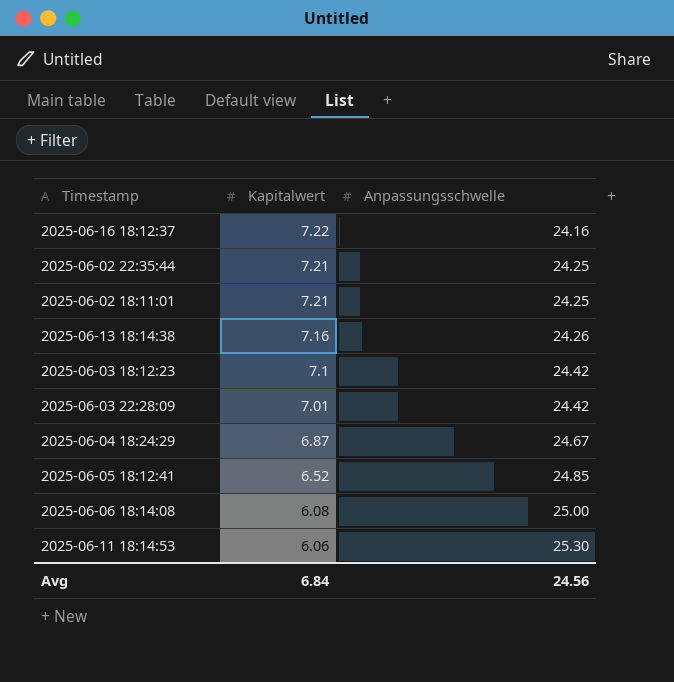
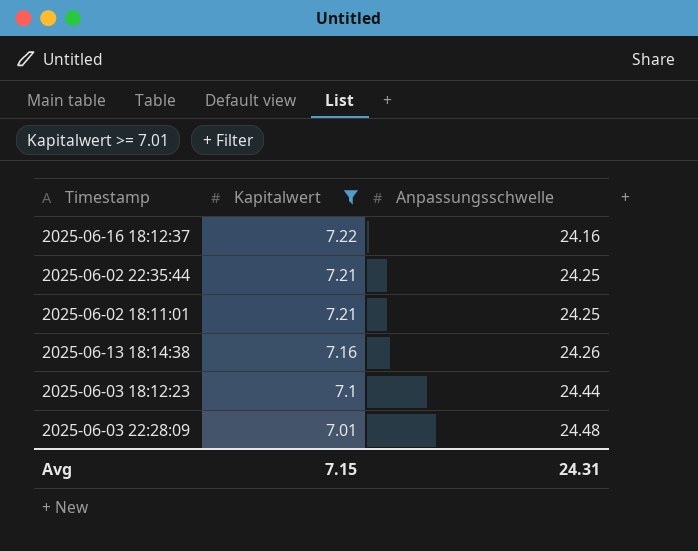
filter: none -> Kapitalwert >= 7.01
2025-06-03 18:12:23 | Anpassungsschwelle: 24.42 -> 24.44
2025-06-03 22:28:09 | Anpassungsschwelle: 24.42 -> 24.48
Avg | Kapitalwert: 6.84 -> 7.15
Avg | Anpassungsschwelle: 24.56 -> 24.31

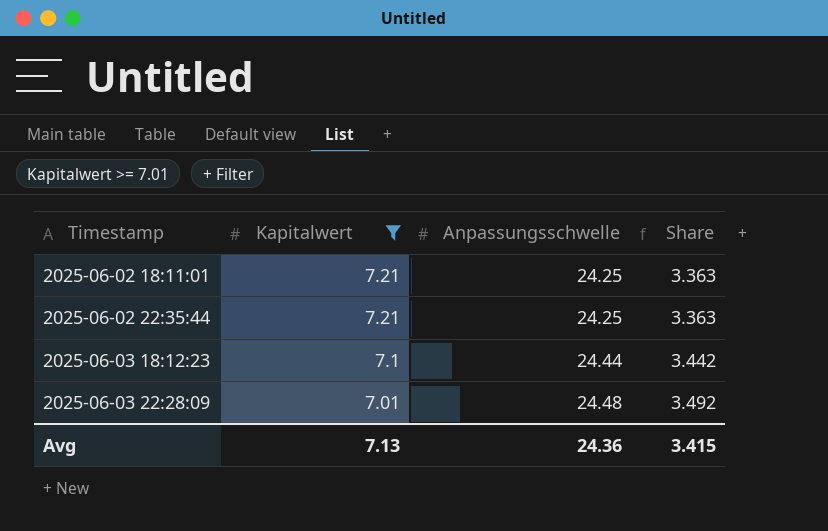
row order: Kapitalwert descending -> Timestamp ascending
column Share | formula: none -> [Anpassungsschwelle] / [Kapitalwert]
row 2025-06-16 18:12:37: 7.22 | 24.16 -> none
row 2025-06-13 18:14:38: 7.16 | 24.26 -> none
Avg | Kapitalwert: 7.15 -> 7.13
Avg | Anpassungsschwelle: 24.31 -> 24.36

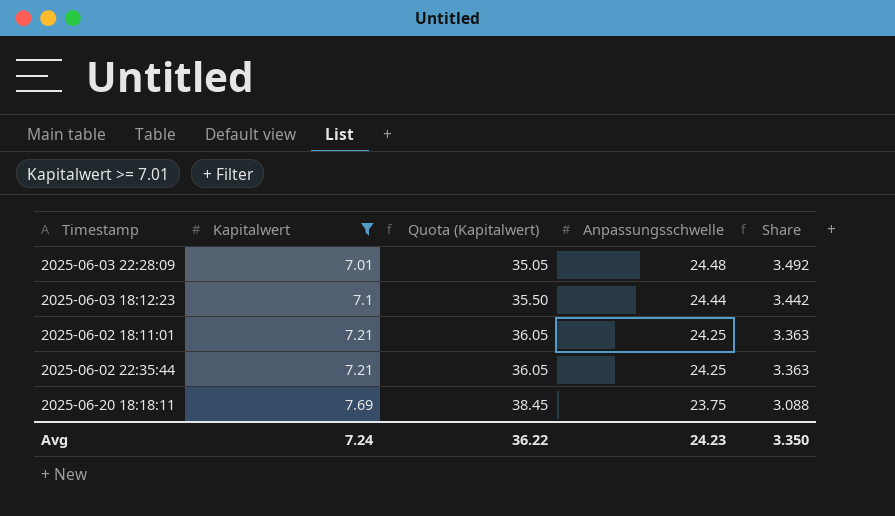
row order: Timestamp ascending -> Kapitalwert ascending
column Quota (Kapitalwert) | formula: none -> [Kapitalwert] * 5
row 2025-06-20 18:18:11: none -> 7.69 | 38.45 | 23.75 | 3.088
Avg | Kapitalwert: 7.13 -> 7.24
Avg | Anpassungsschwelle: 24.36 -> 24.23
Avg | Share: 3.415 -> 3.350

